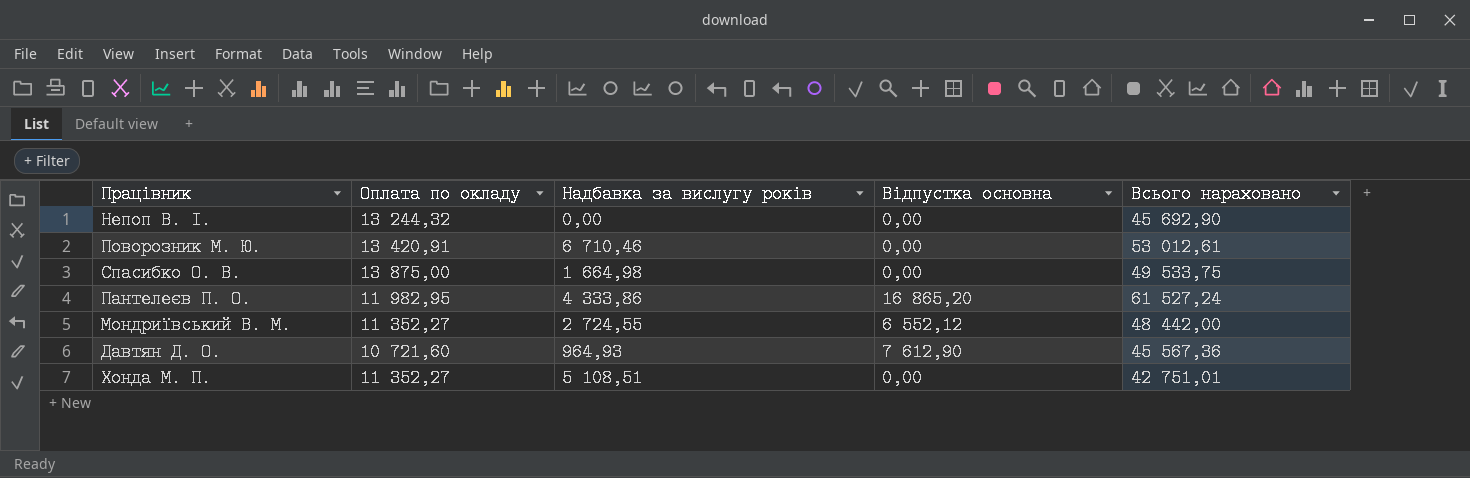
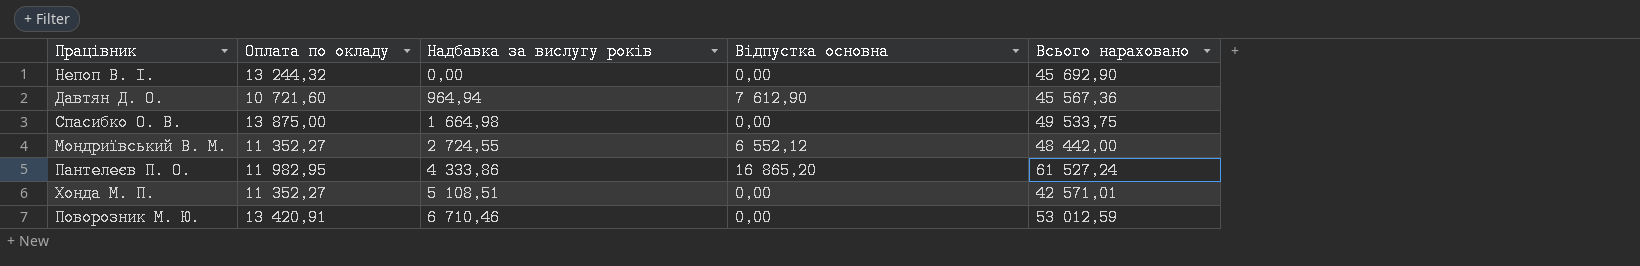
row order: none -> Надбавка за вислугу років ascending
Давтян Д. О. | Надбавка за вислугу років: 964,93 -> 964,94
Хонда М. П. | Всього нараховано: 42 751,01 -> 42 571,01
Поворозник М. Ю. | Всього нараховано: 53 012,61 -> 53 012,59

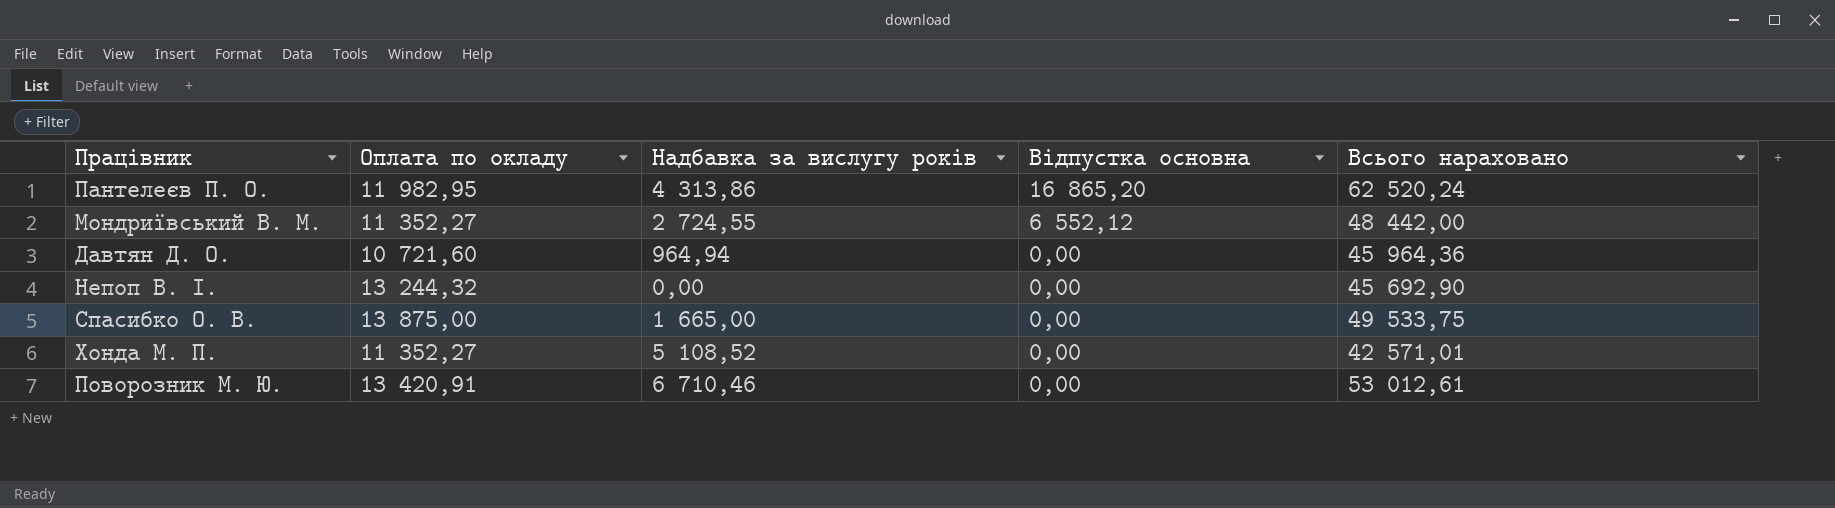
row order: Надбавка за вислугу років ascending -> Відпустка основна descending
Пантелеєв П. О. | Надбавка за вислугу років: 4 333,86 -> 4 313,86
Пантелеєв П. О. | Всього нараховано: 61 527,24 -> 62 520,24
Давтян Д. О. | Відпустка основна: 7 612,90 -> 0,00
Давтян Д. О. | Всього нараховано: 45 567,36 -> 45 964,36
Спасибко О. В. | Надбавка за вислугу років: 1 664,98 -> 1 665,00
Хонда М. П. | Надбавка за вислугу років: 5 108,51 -> 5 108,52
Поворозник М. Ю. | Всього нараховано: 53 012,59 -> 53 012,61

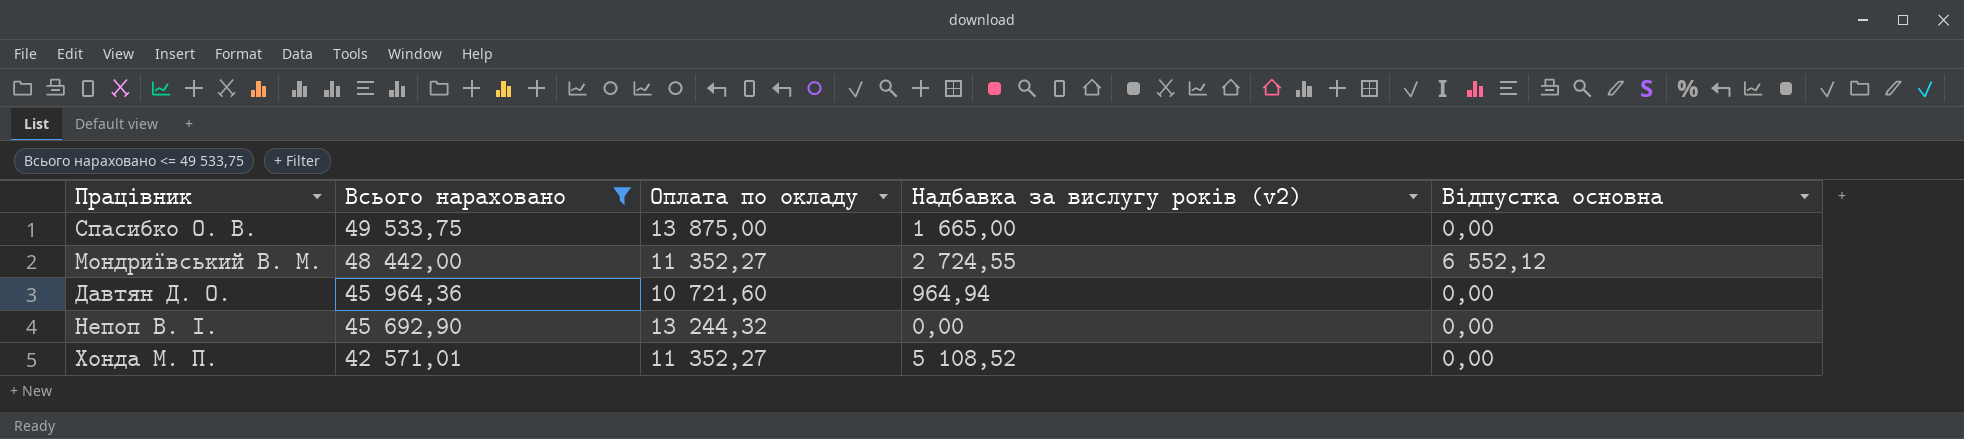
filter: none -> Всього нараховано <= 49 533,75
row order: Відпустка основна descending -> Всього нараховано descending
column Всього нараховано | position: 5 -> 2
column name: Надбавка за вислугу років -> Надбавка за вислугу років (v2)

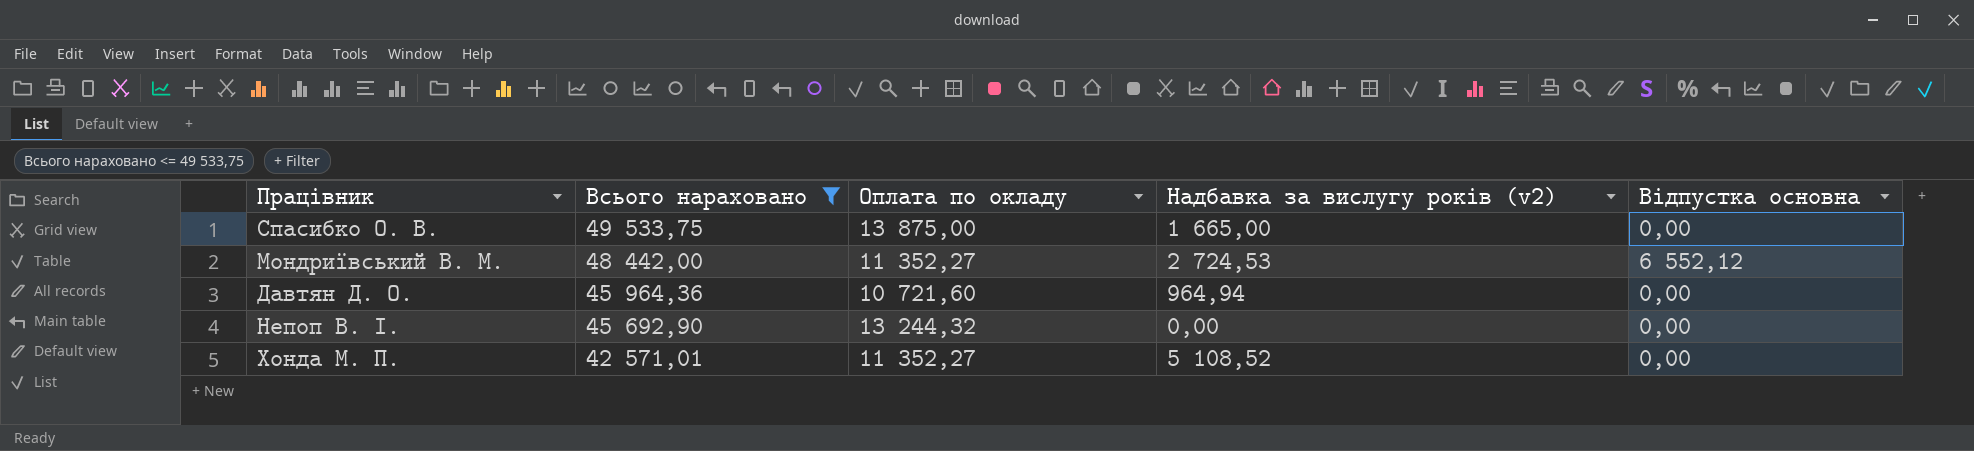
Мондриївський В. М. | Надбавка за вислугу років (v2): 2 724,55 -> 2 724,53

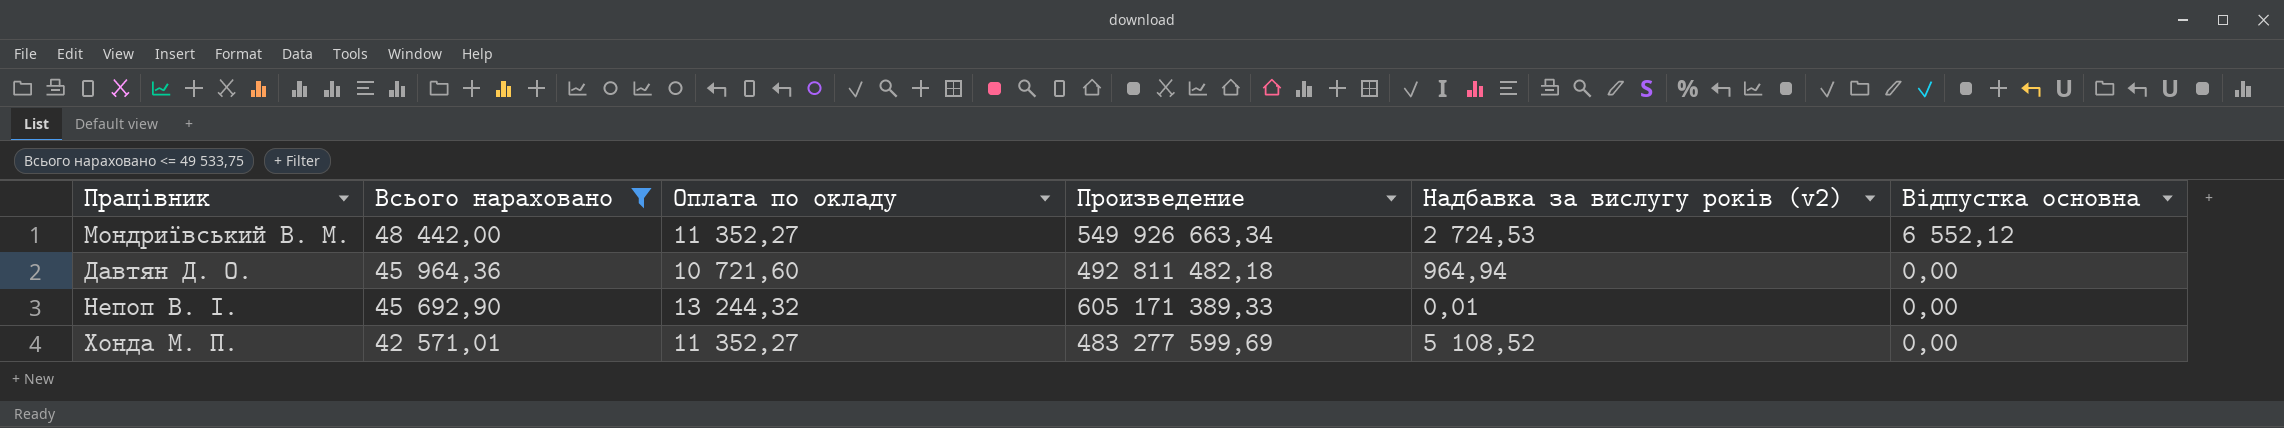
column Произведение | formula: none -> [Всього нараховано] * [Оплата по окладу]
row Спасибко О. В.: 49 533,75 | 13 875,00 | 1 665,00 | 0,00 -> none
Непоп В. І. | Надбавка за вислугу років (v2): 0,00 -> 0,01

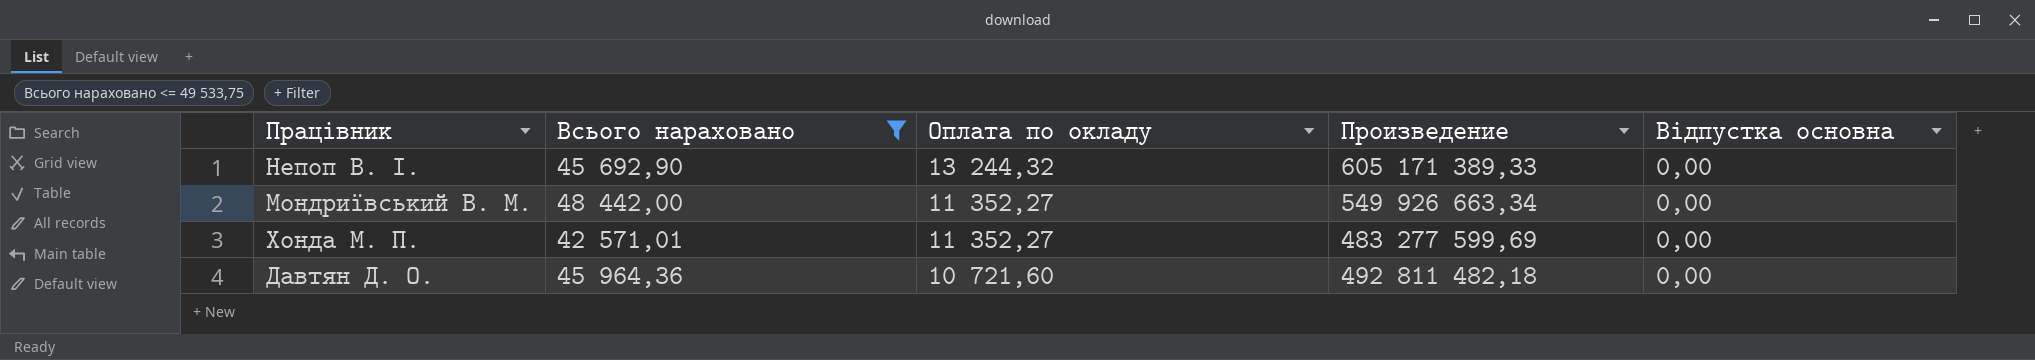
row order: Всього нараховано descending -> Оплата по окладу descending
column Надбавка за вислугу років (v2) | position: 5 -> none
Мондриївський В. М. | Відпустка основна: 6 552,12 -> 0,00

